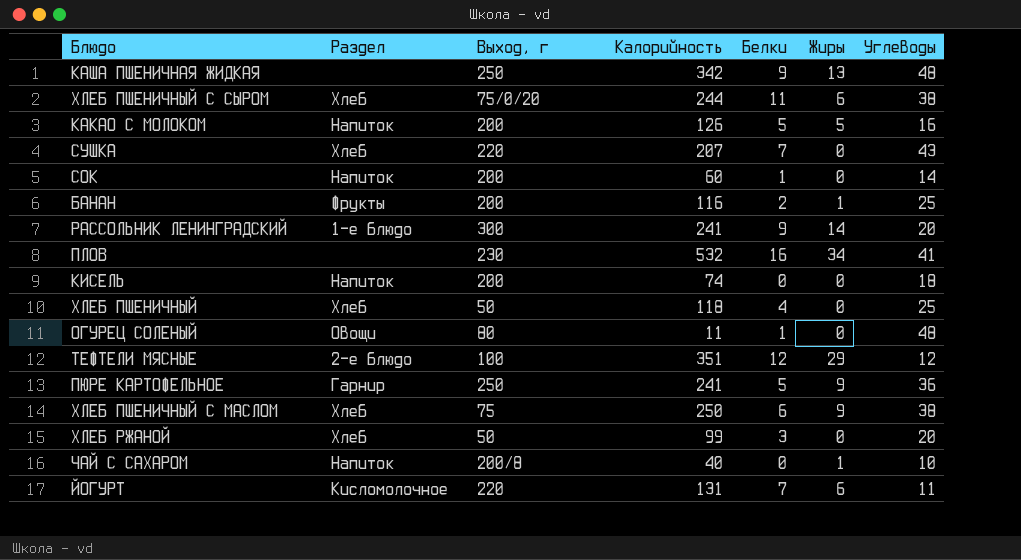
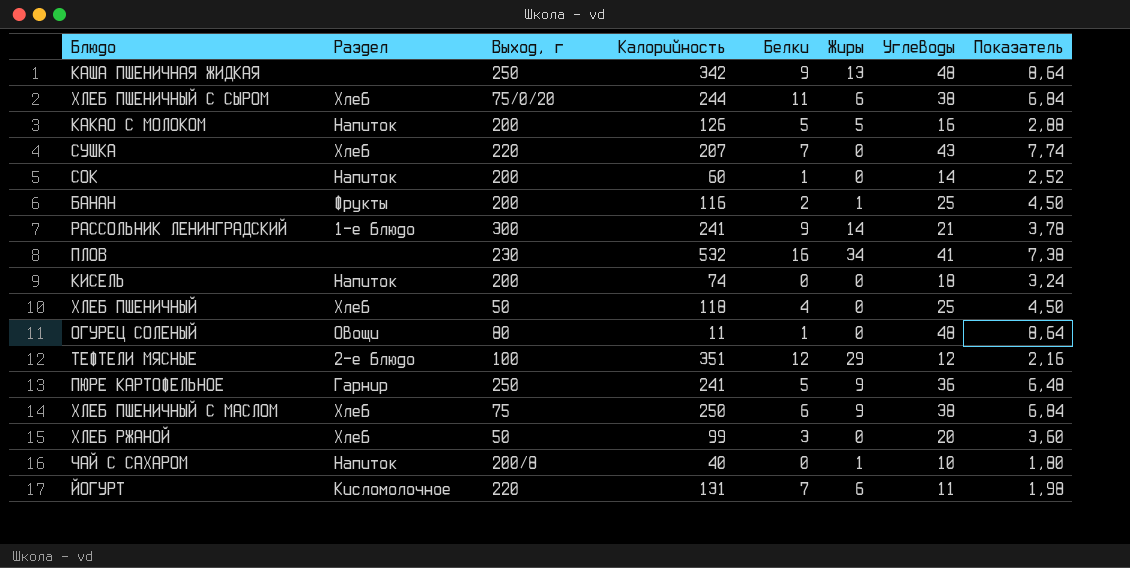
column Показатель | formula: none -> [Углеводы] * 0,18
РАССОЛЬНИК ЛЕНИНГРАДСКИЙ | Углеводы: 20 -> 21

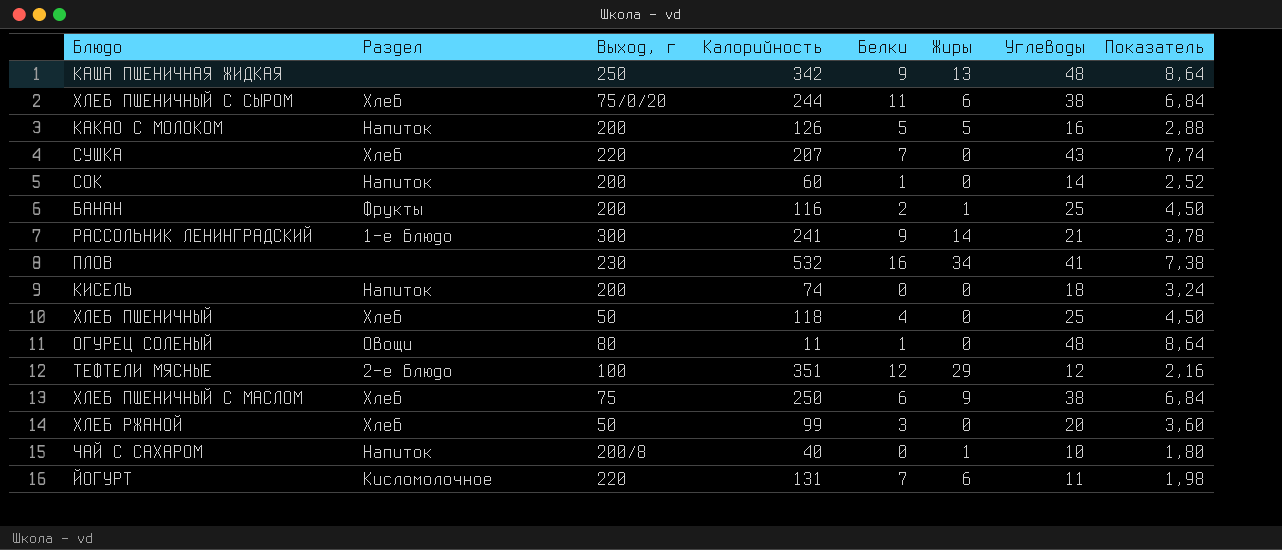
row ПЮРЕ КАРТОФЕЛЬНОЕ: Гарнир | 250 | 241 | 5 | 9 | 36 | 6,48 -> none

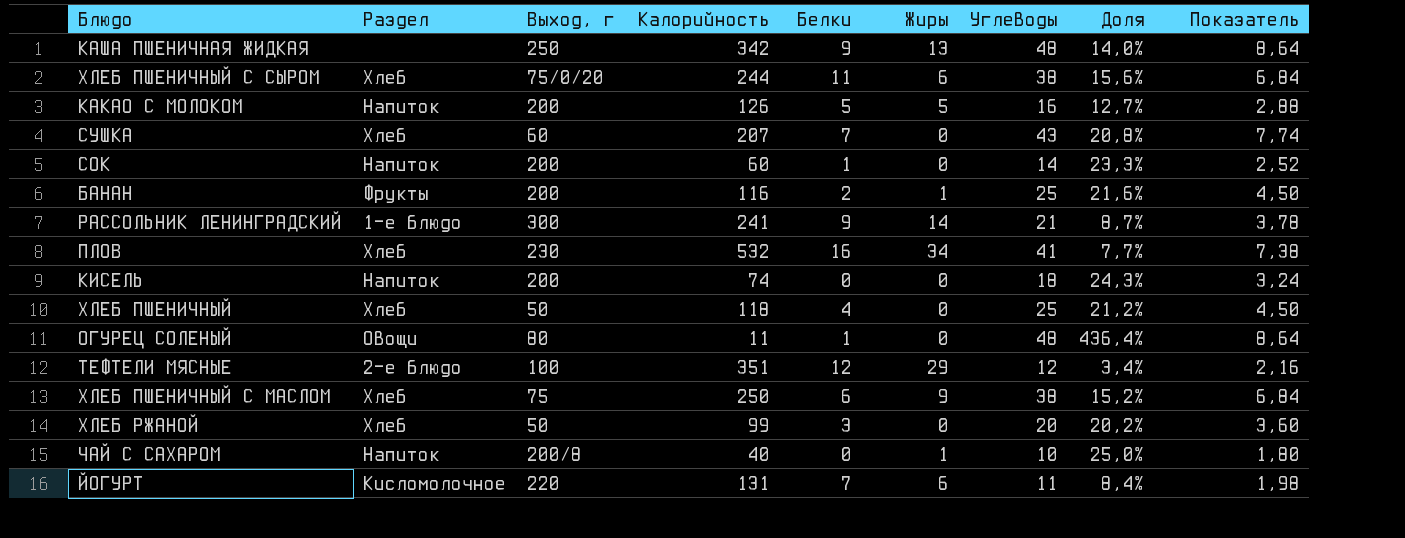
column Доля | formula: none -> [Углеводы] / [Калорийность]
СУШКА | Выход, г: 220 -> 60
ПЛОВ | Раздел: none -> Хлеб

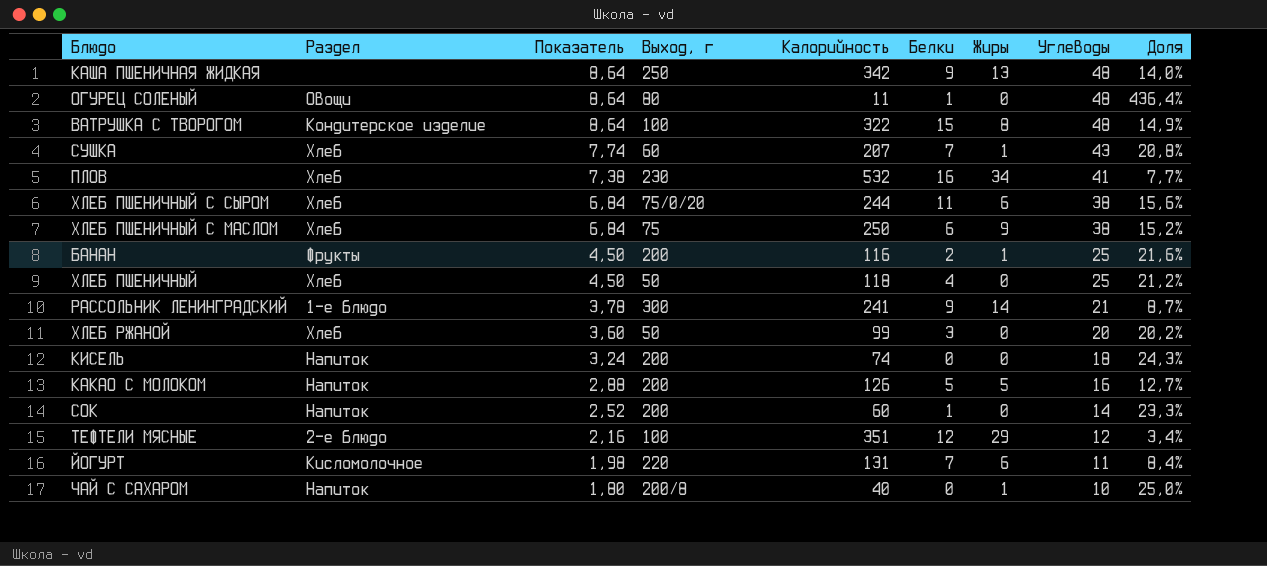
row order: none -> Показатель descending
column Показатель | position: 9 -> 3
row ВАТРУШКА С ТВОРОГОМ: none -> Кондитерское изделие | 8,64 | 100 | 322 | 15 | 8 | 48 | 14,9%
СУШКА | Жиры: 0 -> 1

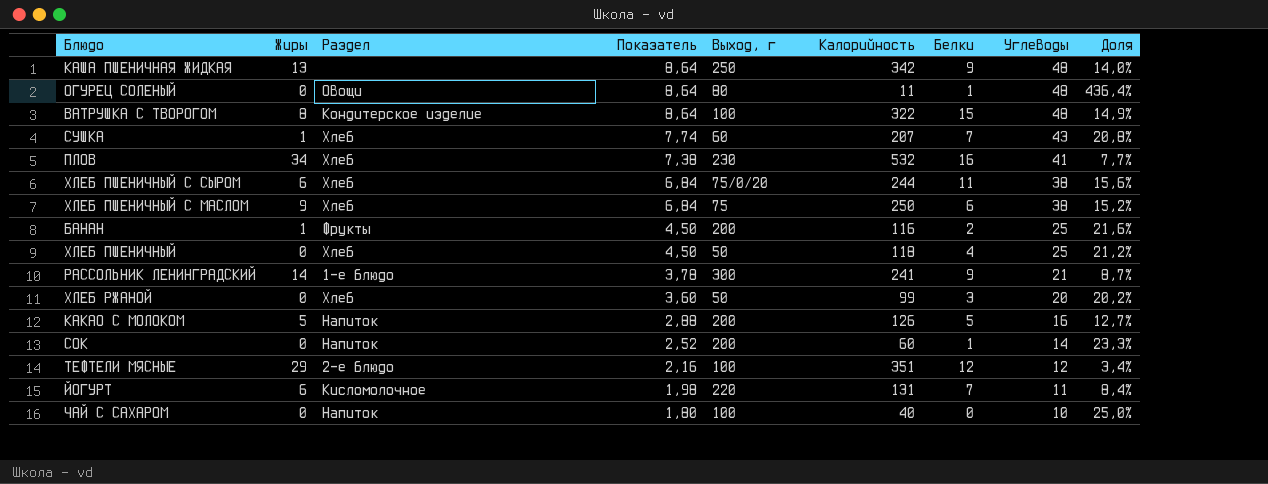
column Жиры | position: 7 -> 2
row КИСЕЛЬ: Напиток | 3,24 | 200 | 74 | 0 | 0 | 18 | 24,3% -> none
ЧАЙ С САХАРОМ | Жиры: 1 -> 0
ЧАЙ С САХАРОМ | Выход, г: 200/8 -> 100

